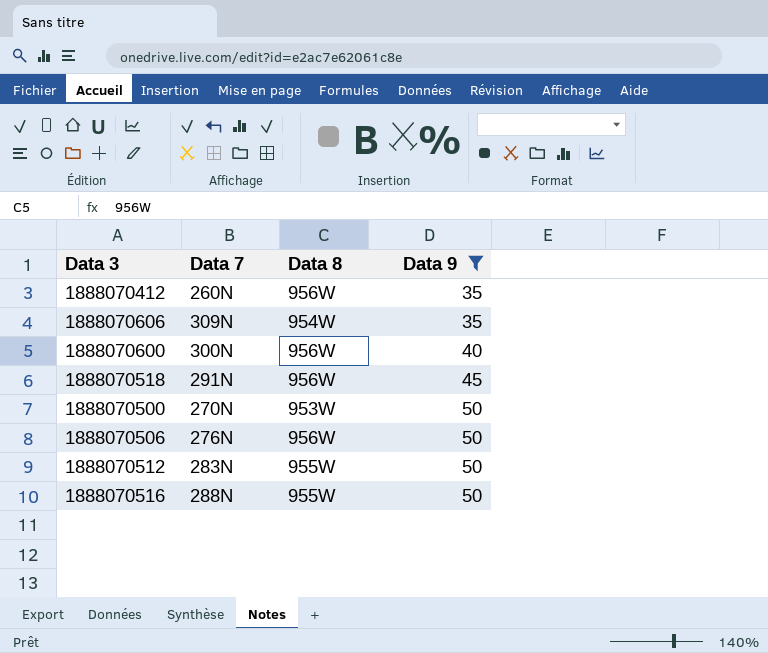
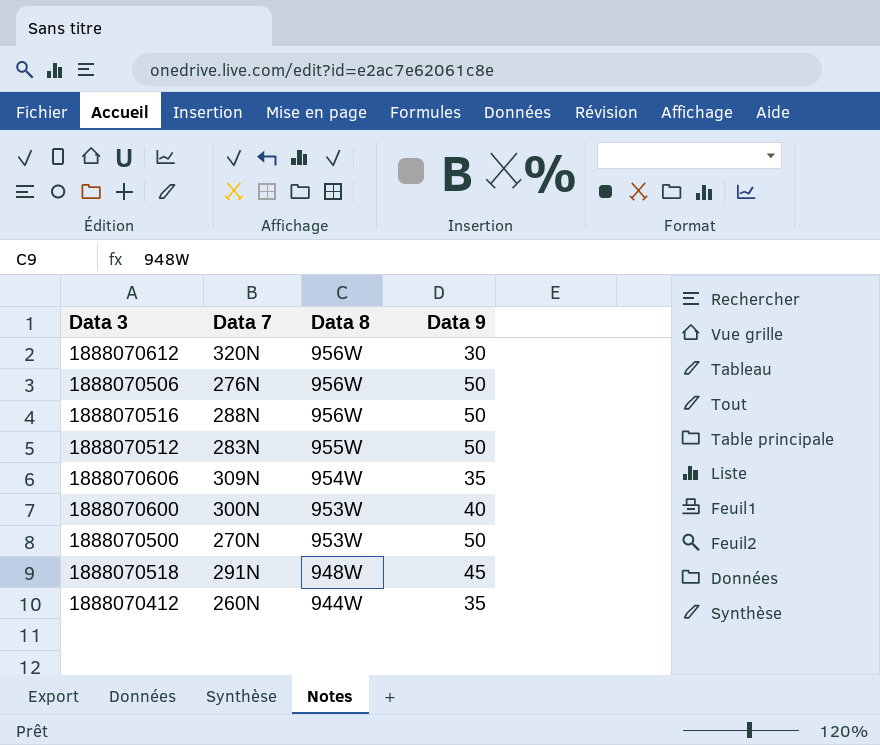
filter: Data 9 != 30 -> none
row order: Data 9 ascending -> Data 8 descending
1888070516 | Data 8: 955W -> 956W
1888070600 | Data 8: 956W -> 953W
1888070518 | Data 8: 956W -> 948W
1888070412 | Data 8: 956W -> 944W

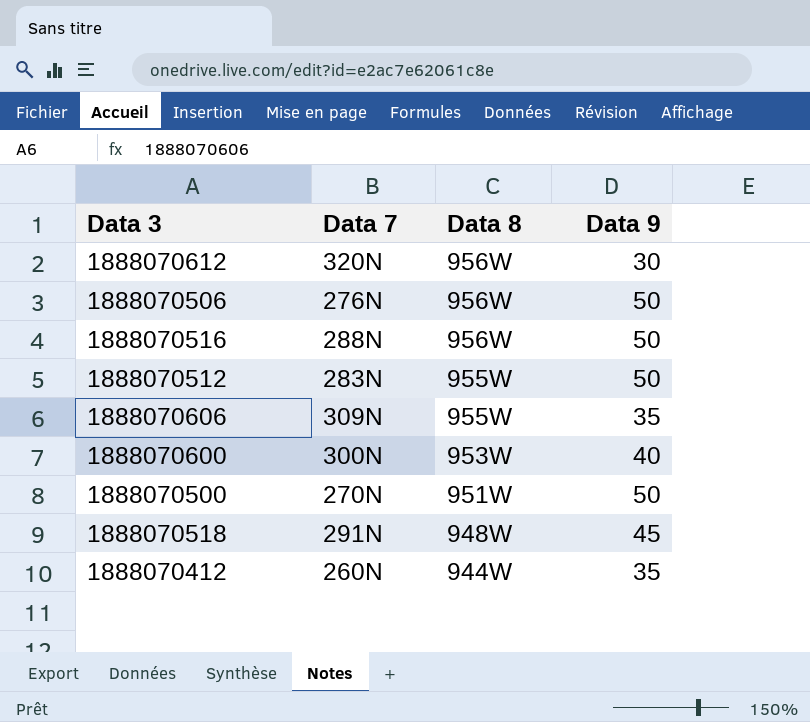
1888070606 | Data 8: 954W -> 955W
1888070500 | Data 8: 953W -> 951W

